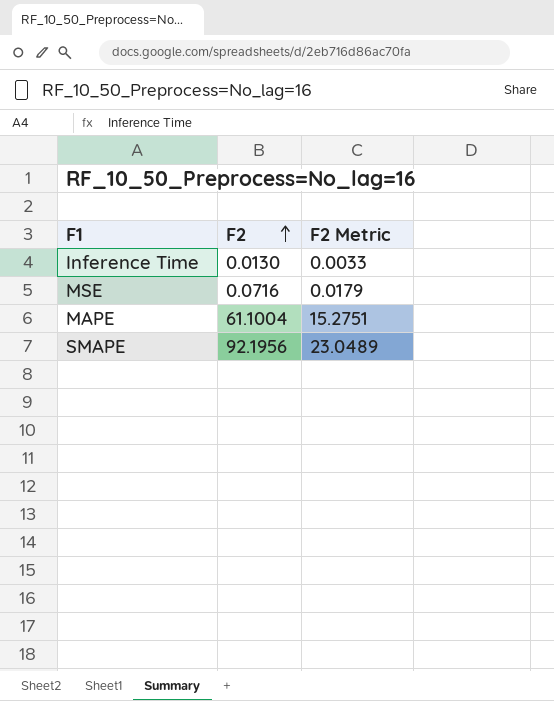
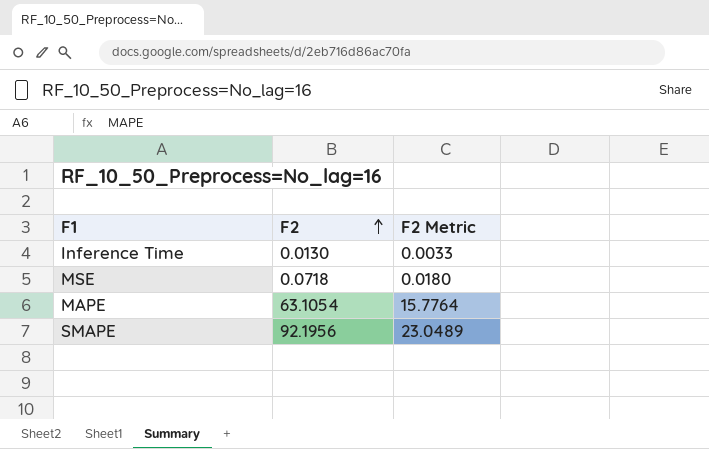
MSE | F2: 0.0716 -> 0.0718
MSE | F2 Metric: 0.0179 -> 0.0180
MAPE | F2: 61.1004 -> 63.1054
MAPE | F2 Metric: 15.2751 -> 15.7764

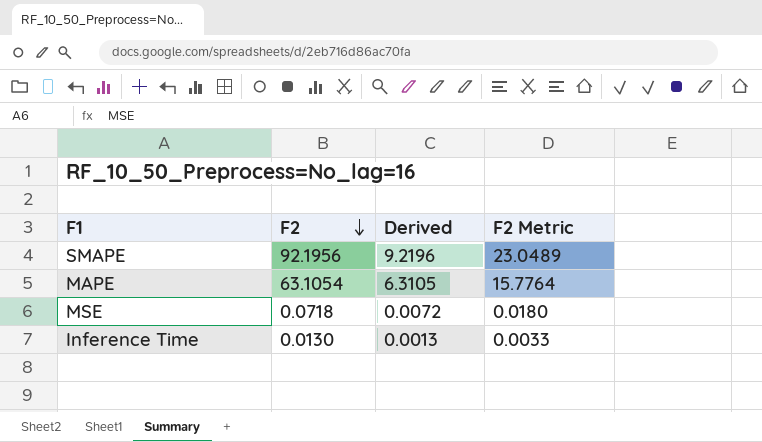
row order: F2 ascending -> F2 descending
column Derived | formula: none -> [F2] * 0.1

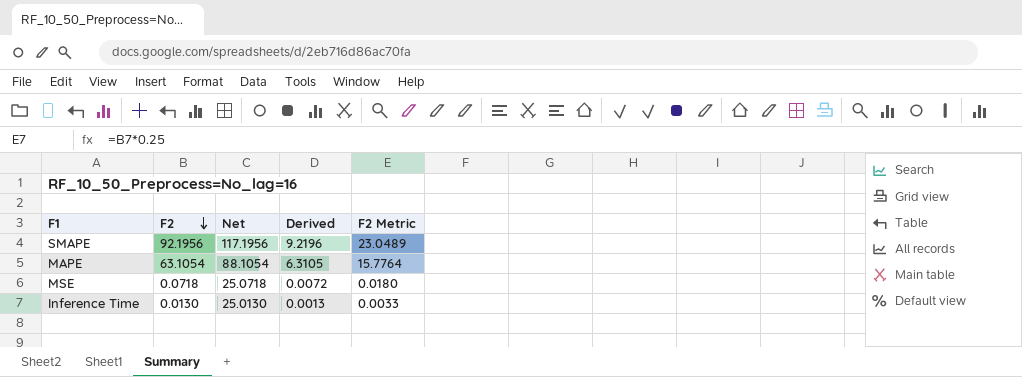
column Net | formula: none -> [F2] + 25

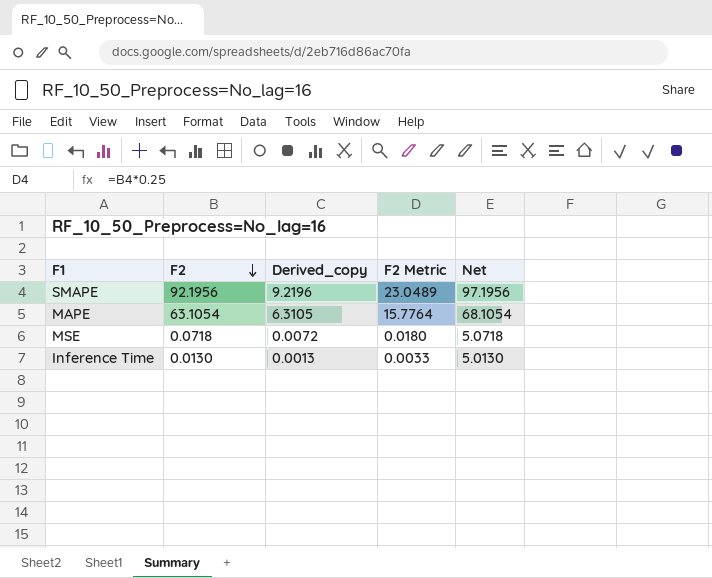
column name: Derived -> Derived_copy
column Net | formula: [F2] + 25 -> [F2] + 5
column Net | position: 3 -> 5

